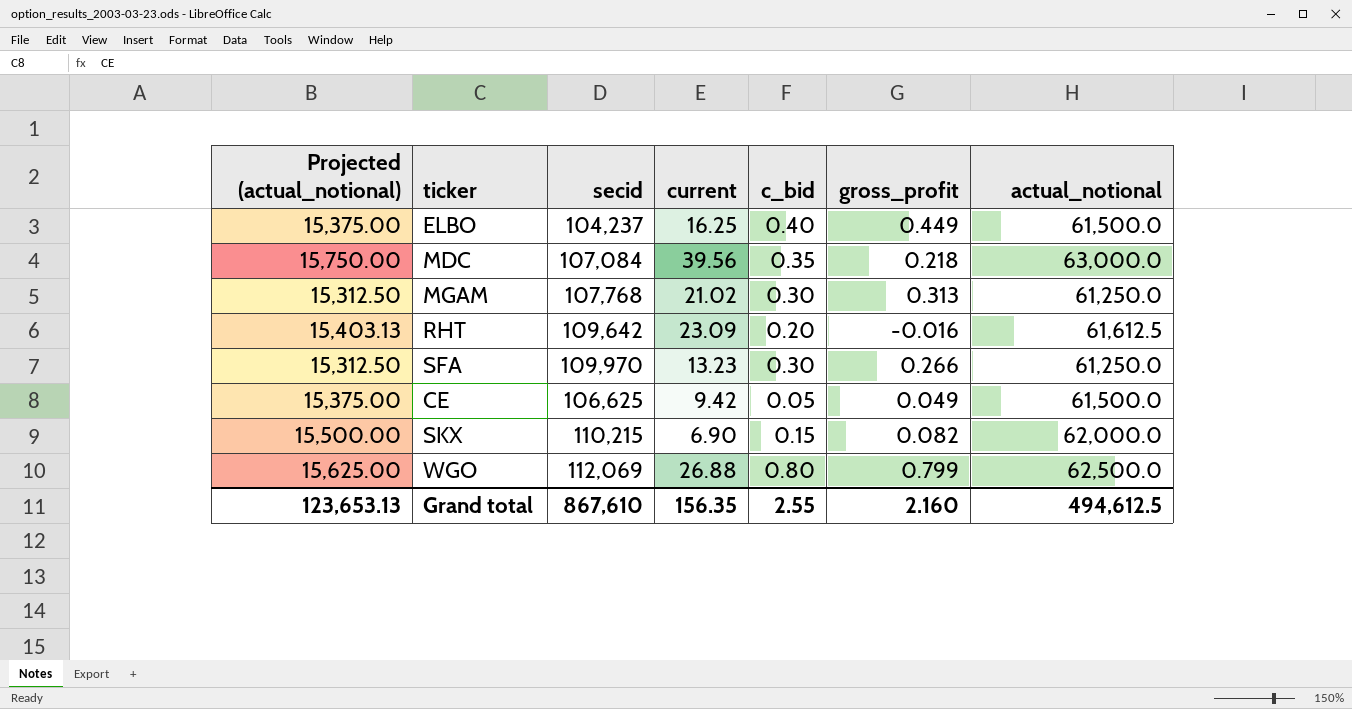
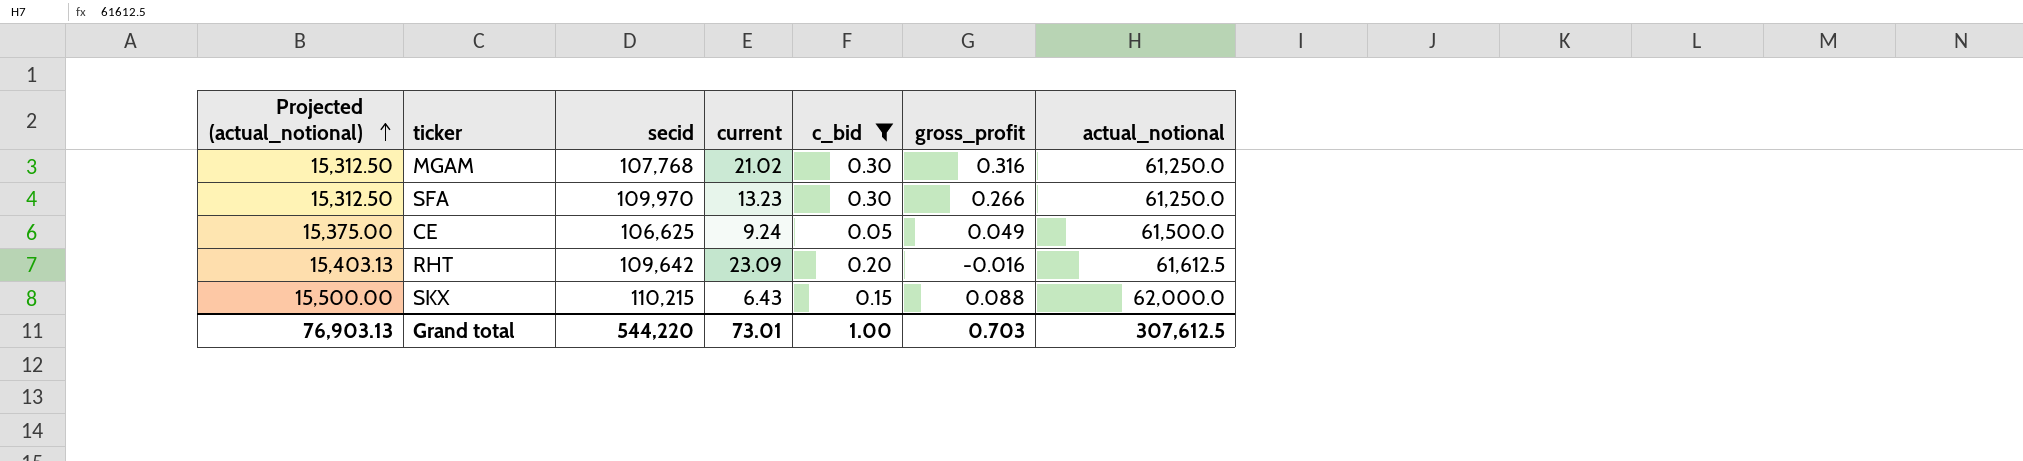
filter: none -> c_bid <= 0.30
row order: none -> Projected (actual_notional) ascending
MGAM | gross_profit: 0.313 -> 0.316
CE | current: 9.42 -> 9.24
SKX | current: 6.90 -> 6.43
SKX | gross_profit: 0.082 -> 0.088
Grand total | Projected (actual_notional): 123,653.13 -> 76,903.13
Grand total | secid: 867,610 -> 544,220
Grand total | current: 156.35 -> 73.01
Grand total | c_bid: 2.55 -> 1.00
Grand total | gross_profit: 2.160 -> 0.703
Grand total | actual_notional: 494,612.5 -> 307,612.5

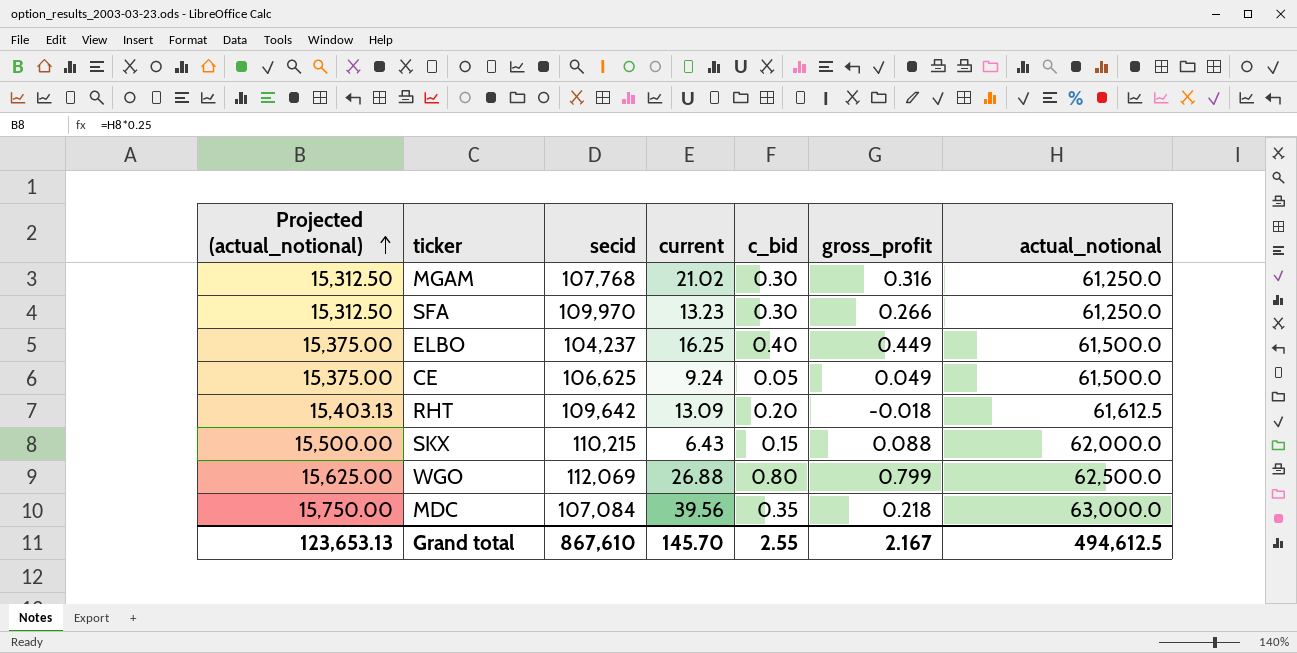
filter: c_bid <= 0.30 -> none
RHT | current: 23.09 -> 13.09
RHT | gross_profit: -0.016 -> -0.018
Grand total | Projected (actual_notional): 76,903.13 -> 123,653.13
Grand total | secid: 544,220 -> 867,610
Grand total | current: 73.01 -> 145.70
Grand total | c_bid: 1.00 -> 2.55
Grand total | gross_profit: 0.703 -> 2.167
Grand total | actual_notional: 307,612.5 -> 494,612.5

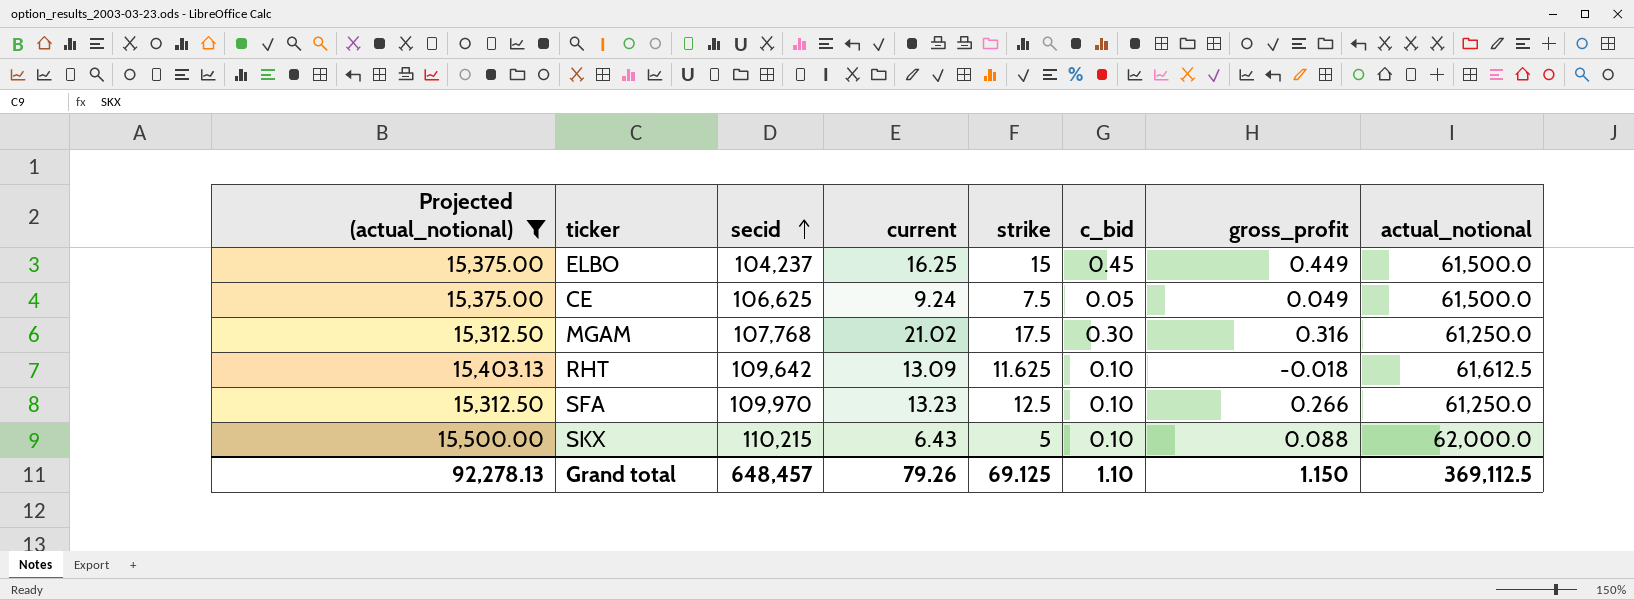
filter: none -> Projected (actual_notional) <= 15,500.00
row order: Projected (actual_notional) ascending -> secid ascending
column strike | position: none -> 5
ELBO | c_bid: 0.40 -> 0.45
RHT | c_bid: 0.20 -> 0.10
SFA | c_bid: 0.30 -> 0.10
SKX | c_bid: 0.15 -> 0.10
Grand total | Projected (actual_notional): 123,653.13 -> 92,278.13
Grand total | secid: 867,610 -> 648,457
Grand total | current: 145.70 -> 79.26
Grand total | c_bid: 2.55 -> 1.10
Grand total | gross_profit: 2.167 -> 1.150
Grand total | actual_notional: 494,612.5 -> 369,112.5

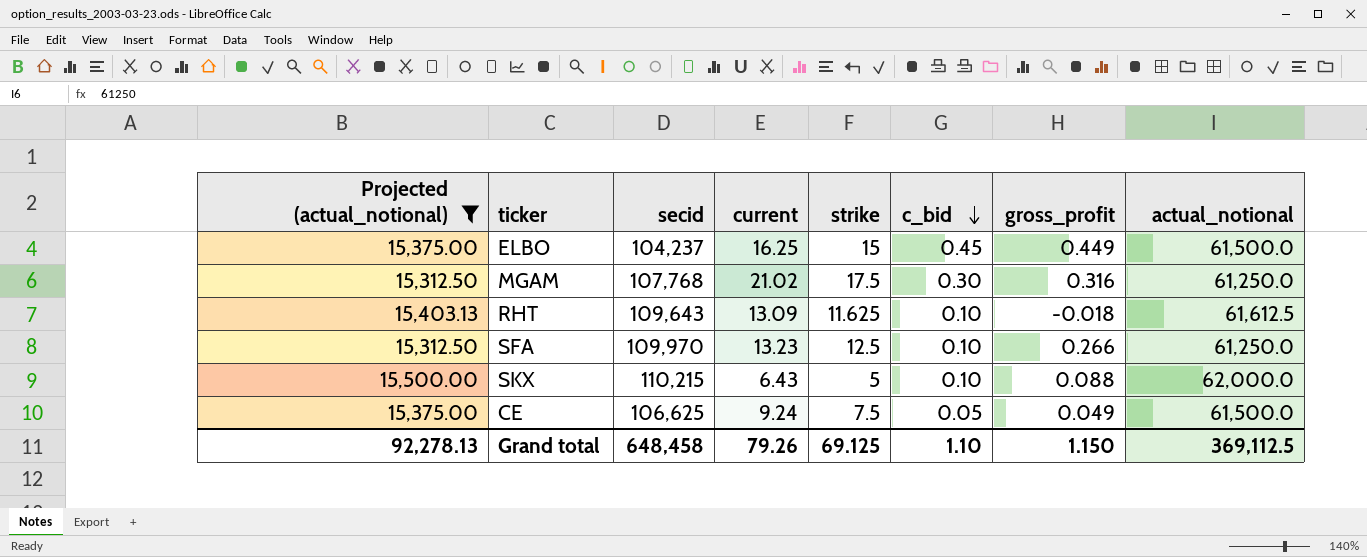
row order: secid ascending -> c_bid descending
RHT | secid: 109,642 -> 109,643
Grand total | secid: 648,457 -> 648,458

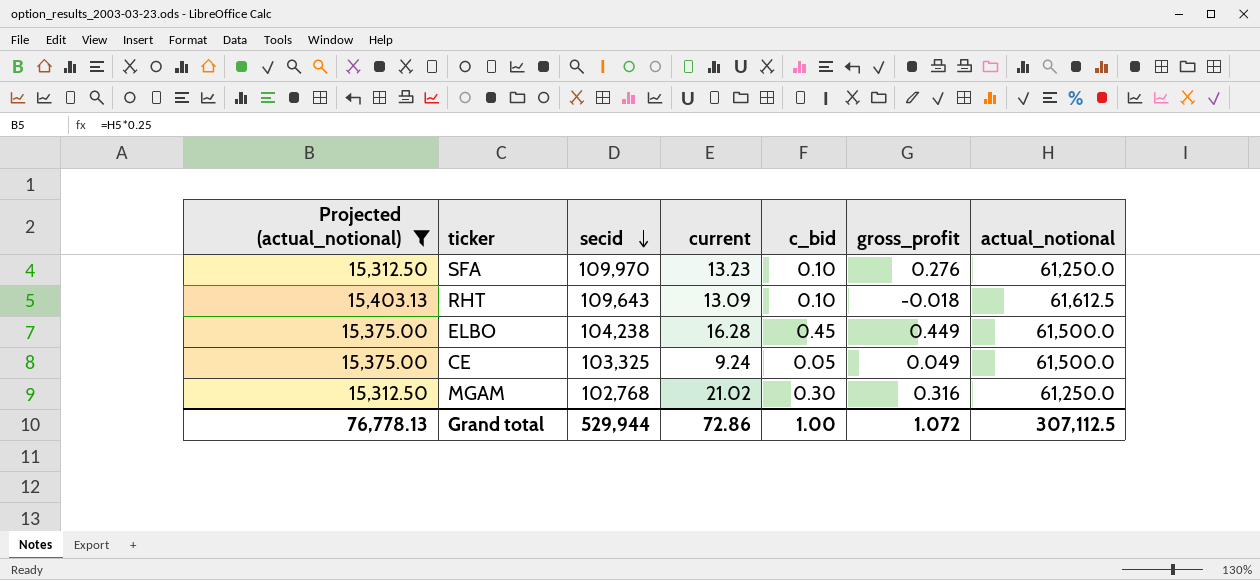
row order: c_bid descending -> secid descending
column strike | position: 5 -> none
row SKX: 15,500.00 | 110,215 | 6.43 | 5 | 0.10 | 0.088 | 62,000.0 -> none
SFA | gross_profit: 0.266 -> 0.276
ELBO | secid: 104,237 -> 104,238
ELBO | current: 16.25 -> 16.28
CE | secid: 106,625 -> 103,325
MGAM | secid: 107,768 -> 102,768
Grand total | Projected (actual_notional): 92,278.13 -> 76,778.13
Grand total | secid: 648,458 -> 529,944
Grand total | current: 79.26 -> 72.86
Grand total | c_bid: 1.10 -> 1.00
Grand total | gross_profit: 1.150 -> 1.072
Grand total | actual_notional: 369,112.5 -> 307,112.5

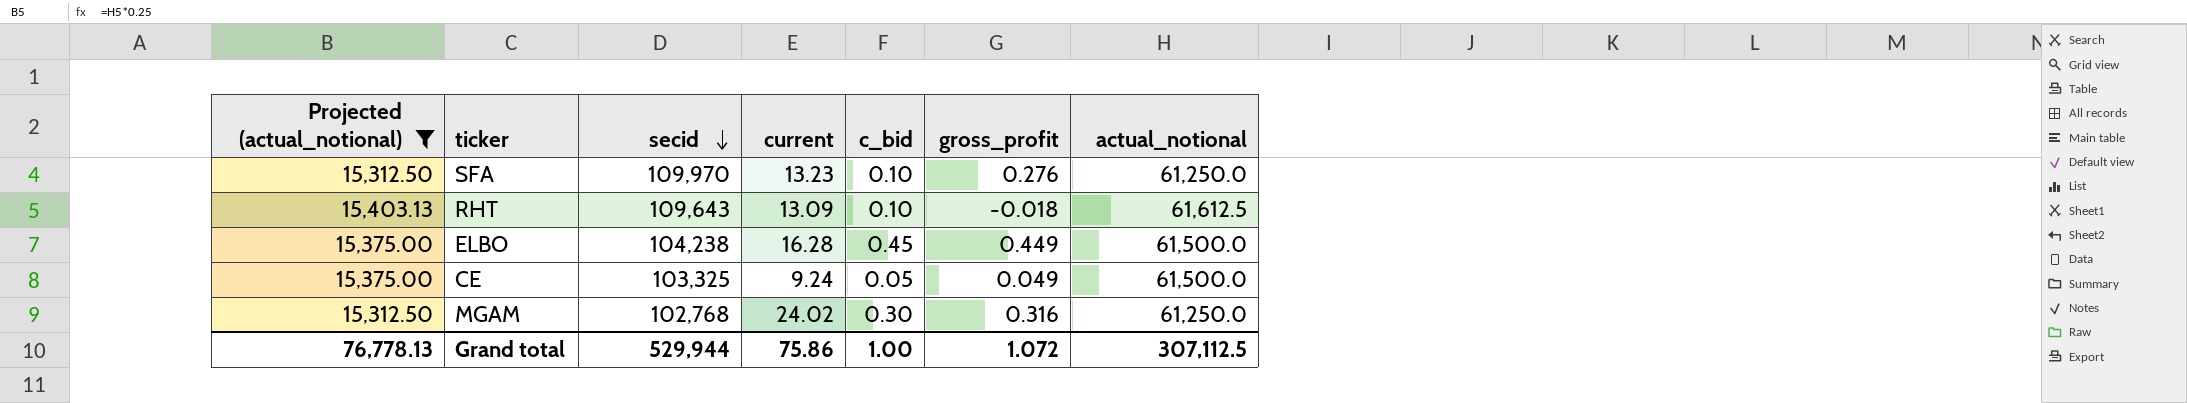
MGAM | current: 21.02 -> 24.02
Grand total | current: 72.86 -> 75.86

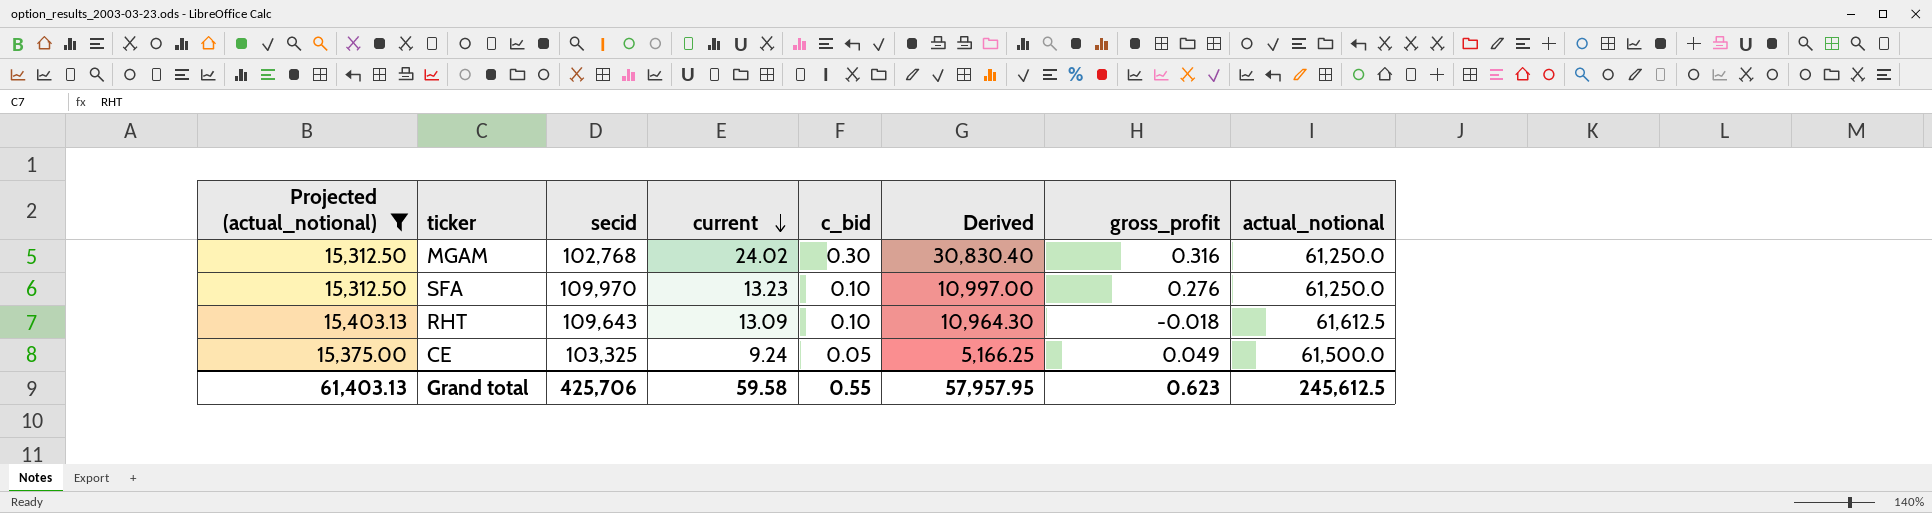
row order: secid descending -> current descending
column Derived | formula: none -> [secid] * [c_bid]
row ELBO: 15,375.00 | 104,238 | 16.28 | 0.45 | 0.449 | 61,500.0 -> none
Grand total | Projected (actual_notional): 76,778.13 -> 61,403.13
Grand total | secid: 529,944 -> 425,706
Grand total | current: 75.86 -> 59.58
Grand total | c_bid: 1.00 -> 0.55
Grand total | gross_profit: 1.072 -> 0.623
Grand total | actual_notional: 307,112.5 -> 245,612.5

